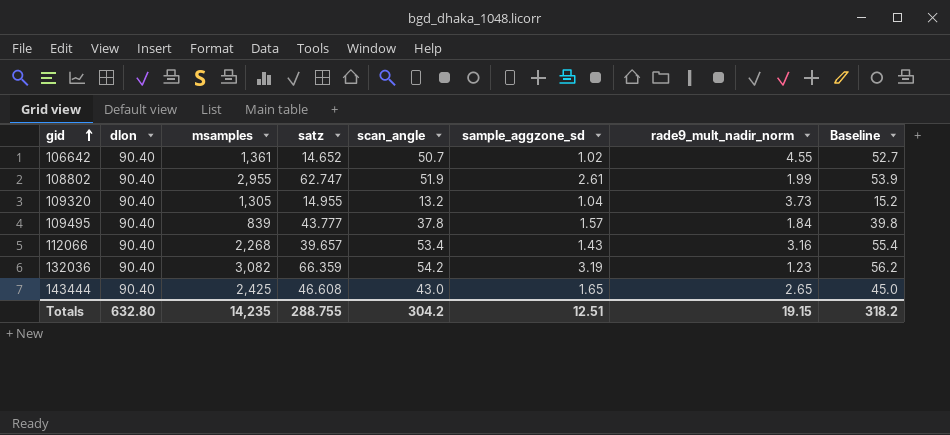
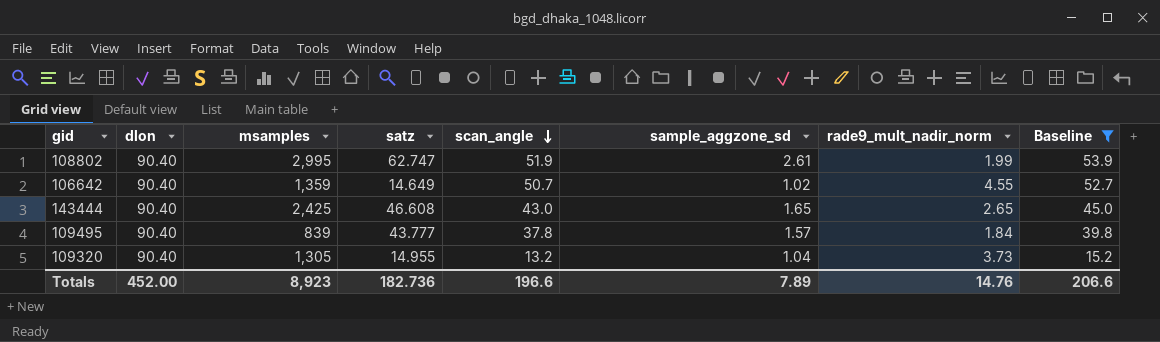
filter: none -> Baseline <= 53.9
row order: gid ascending -> scan_angle descending
108802 | msamples: 2,955 -> 2,995
106642 | msamples: 1,361 -> 1,359
106642 | satz: 14.652 -> 14.649
Totals | dlon: 632.80 -> 452.00
Totals | msamples: 14,235 -> 8,923
Totals | satz: 288.755 -> 182.736
Totals | scan_angle: 304.2 -> 196.6
Totals | sample_aggzone_sd: 12.51 -> 7.89
Totals | rade9_mult_nadir_norm: 19.15 -> 14.76
Totals | Baseline: 318.2 -> 206.6

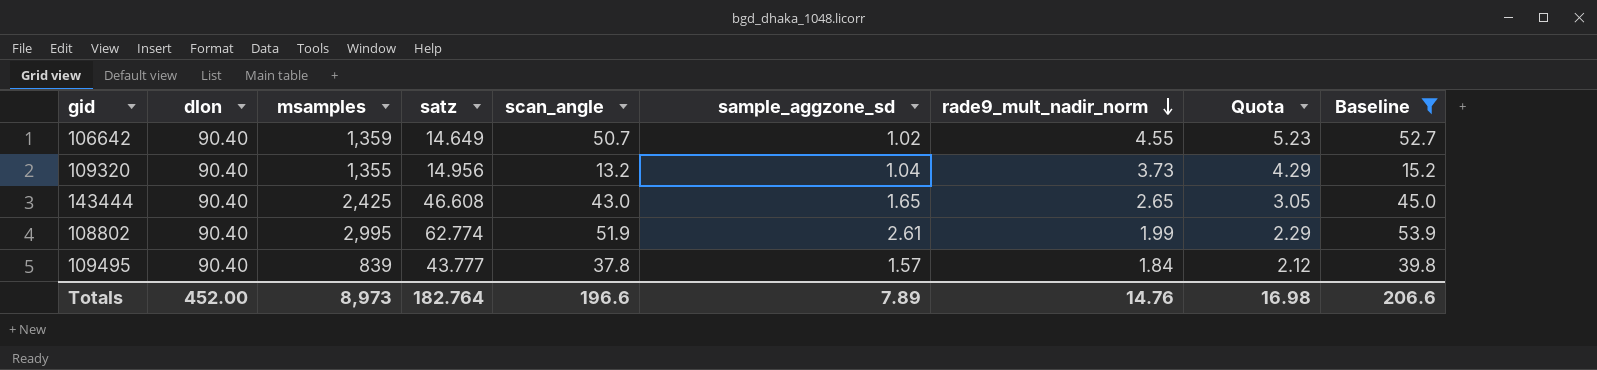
row order: scan_angle descending -> rade9_mult_nadir_norm descending
column Quota | formula: none -> [rade9_mult_nadir_norm] * 1.15
109320 | msamples: 1,305 -> 1,355
109320 | satz: 14.955 -> 14.956
108802 | satz: 62.747 -> 62.774
Totals | msamples: 8,923 -> 8,973
Totals | satz: 182.736 -> 182.764

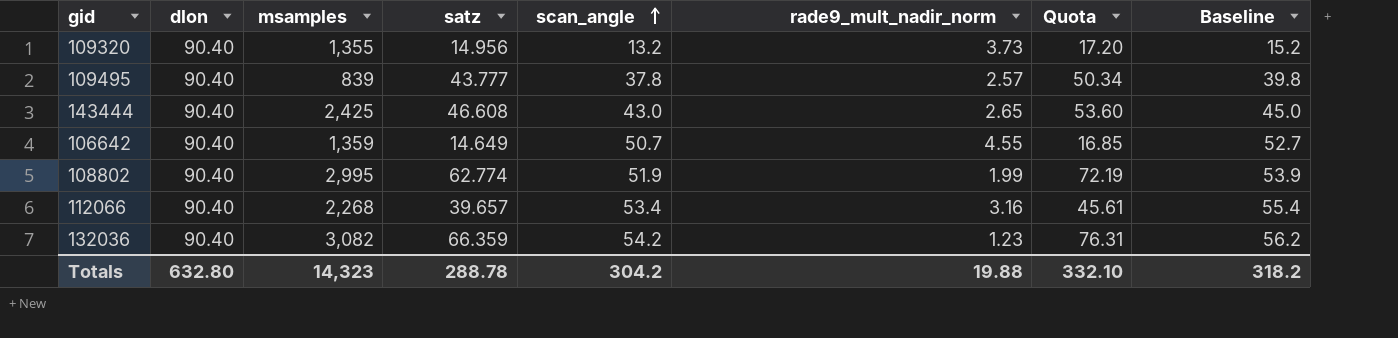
filter: Baseline <= 53.9 -> none
row order: rade9_mult_nadir_norm descending -> scan_angle ascending
column sample_aggzone_sd | position: 6 -> none
column Quota | formula: [rade9_mult_nadir_norm] * 1.15 -> [satz] * 1.15
109495 | rade9_mult_nadir_norm: 1.84 -> 2.57
Totals | dlon: 452.00 -> 632.80
Totals | msamples: 8,973 -> 14,323
Totals | satz: 182.764 -> 288.78
Totals | scan_angle: 196.6 -> 304.2
Totals | rade9_mult_nadir_norm: 14.76 -> 19.88
Totals | Quota: 16.98 -> 332.10
Totals | Baseline: 206.6 -> 318.2

